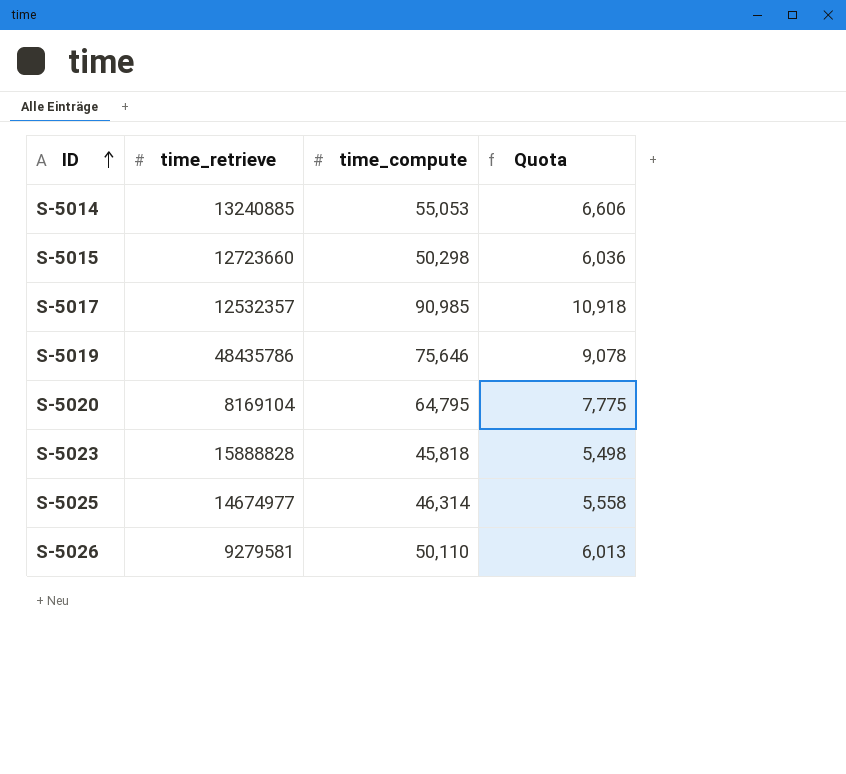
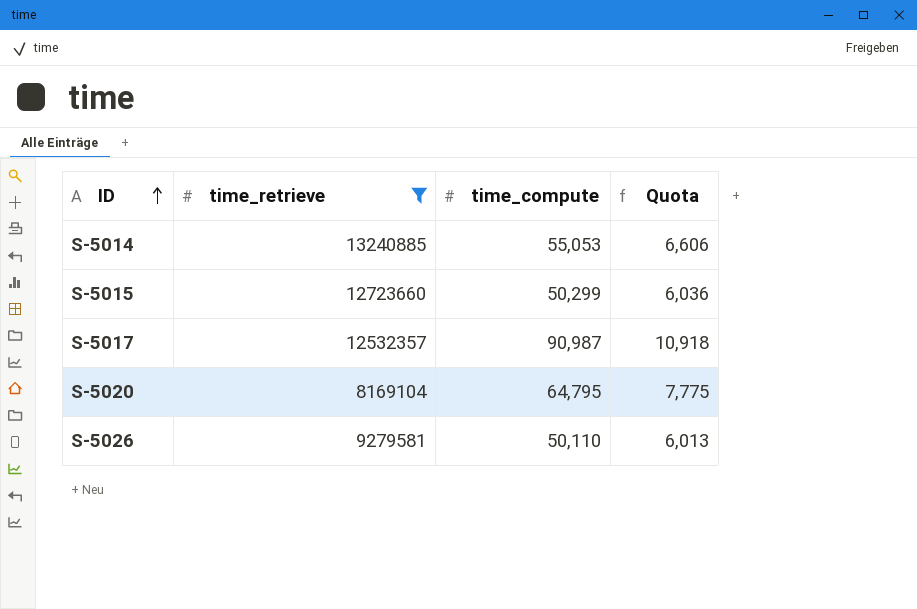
filter: none -> time_retrieve <= 13240885
S-5015 | time_compute: 50,298 -> 50,299
S-5017 | time_compute: 90,985 -> 90,987

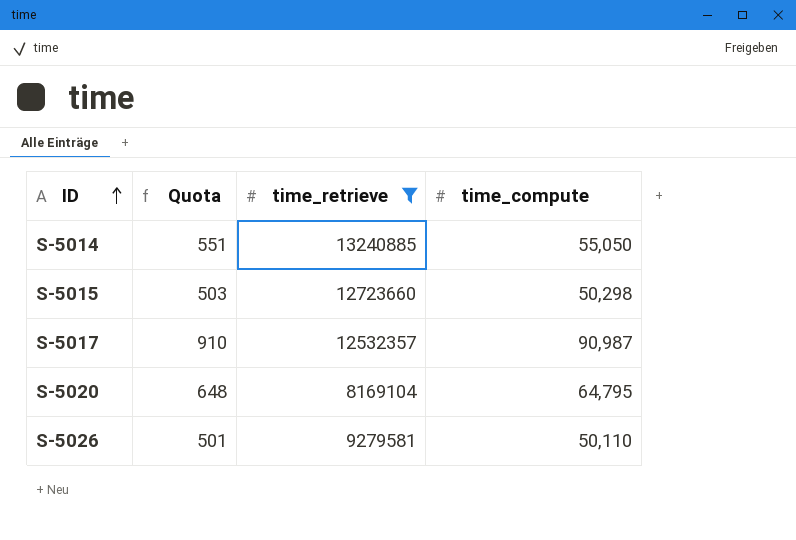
column Quota | formula: [time_compute] * 0.12 -> [time_compute] * 0.01
column Quota | position: 4 -> 2
S-5014 | time_compute: 55,053 -> 55,050
S-5015 | time_compute: 50,299 -> 50,298

